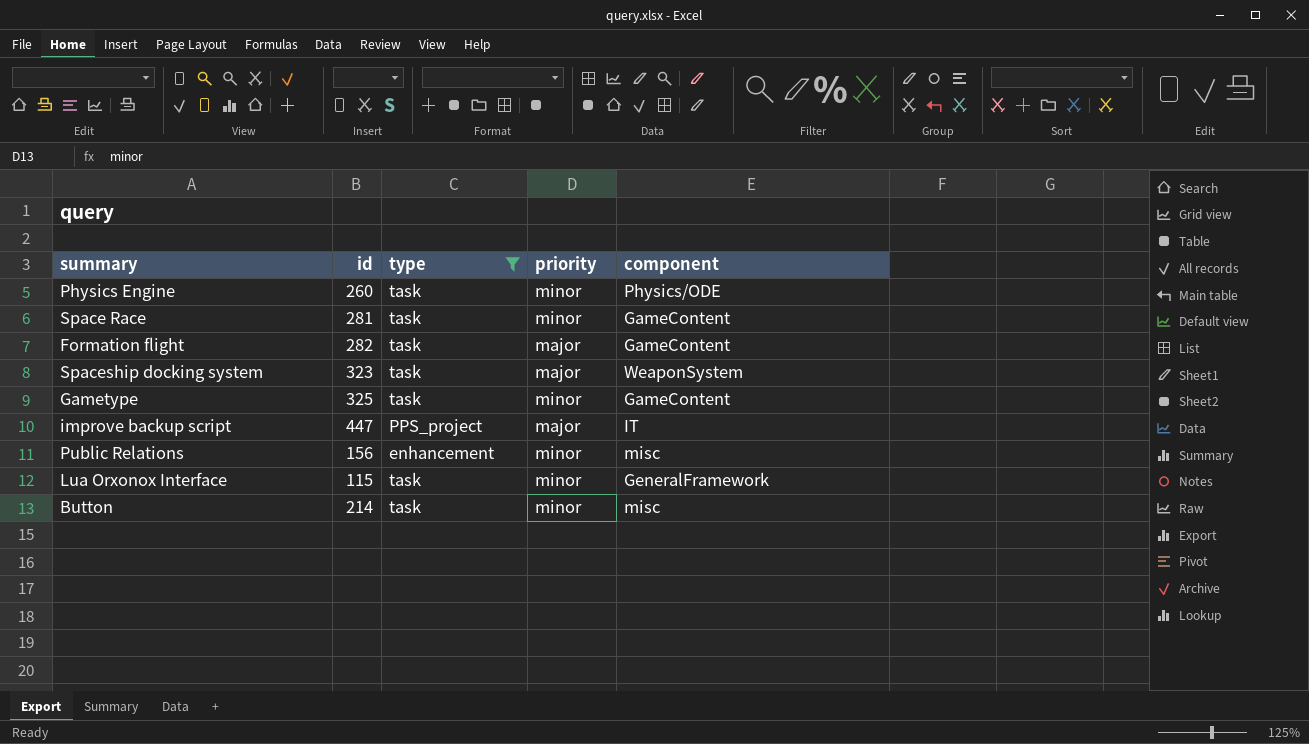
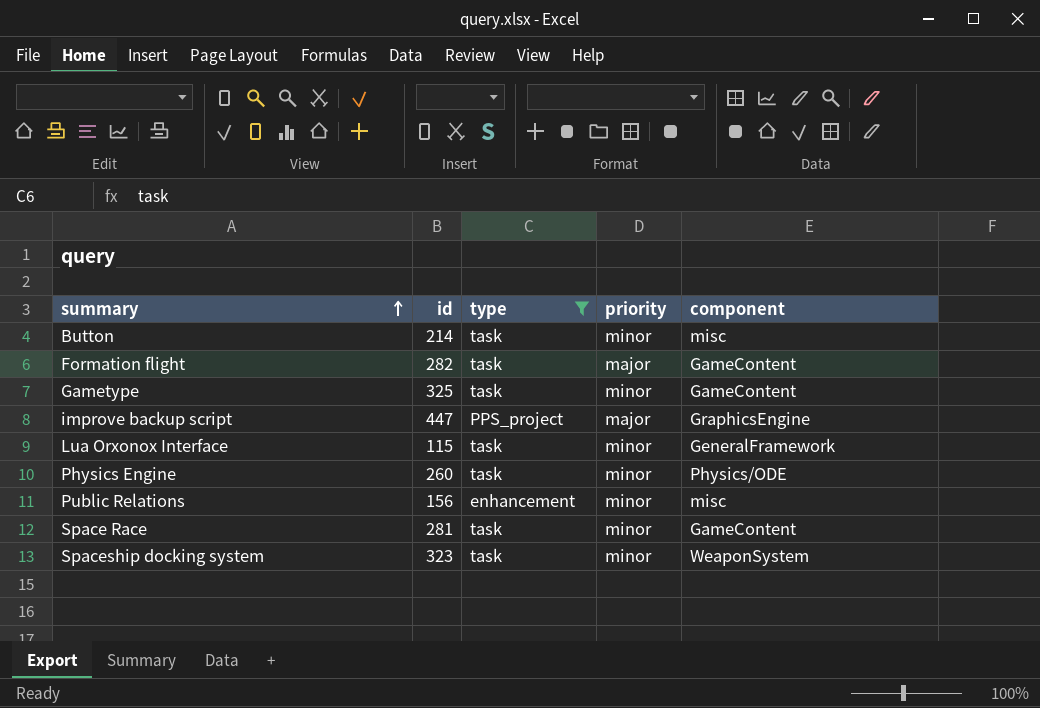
row order: none -> summary ascending
improve backup script | component: IT -> GraphicsEngine
Spaceship docking system | priority: major -> minor

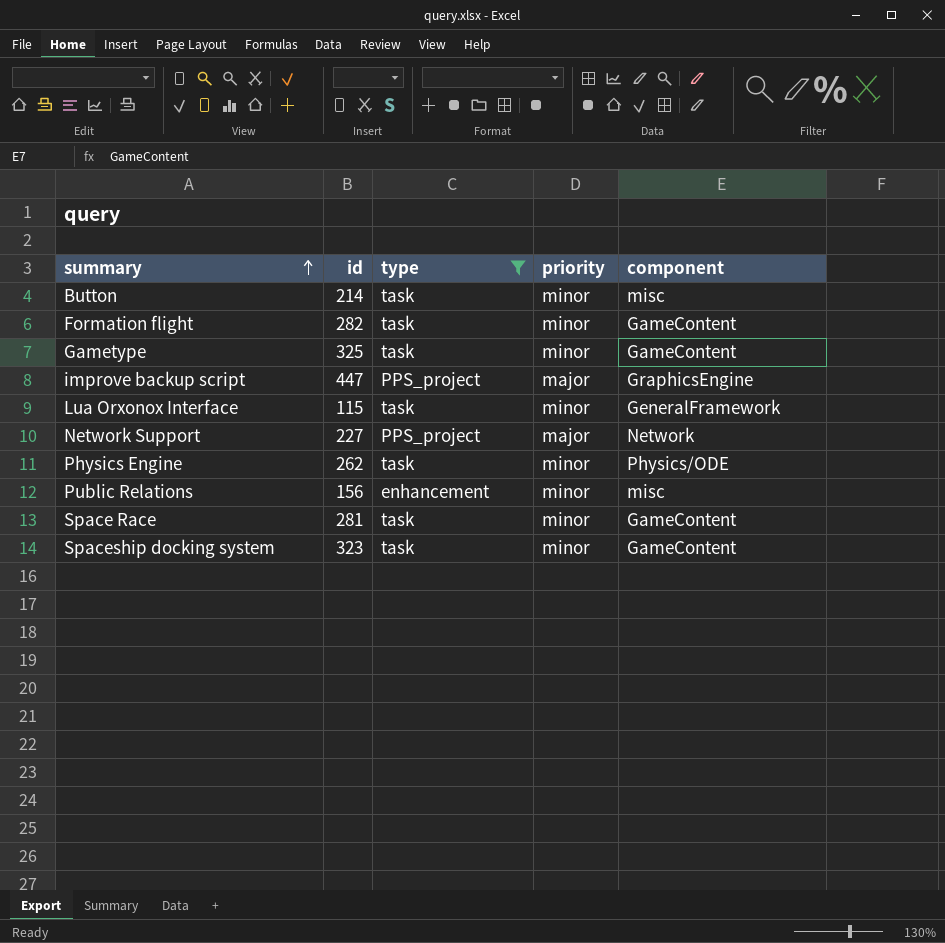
Formation flight | priority: major -> minor
row Network Support: none -> 227 | PPS_project | major | Network
Physics Engine | id: 260 -> 262
Spaceship docking system | component: WeaponSystem -> GameContent

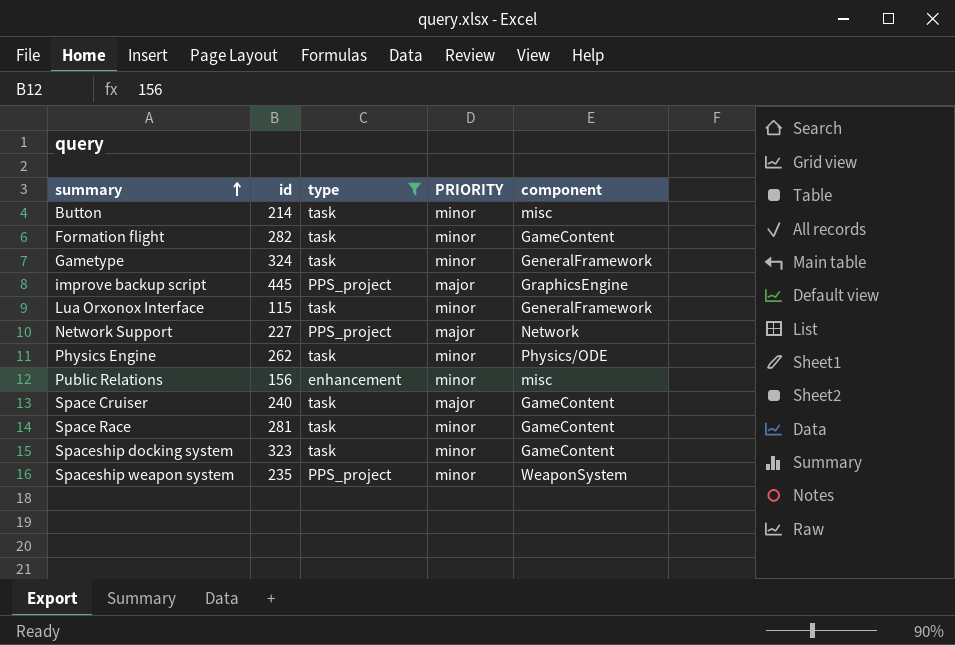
column name: priority -> PRIORITY
Gametype | id: 325 -> 324
Gametype | component: GameContent -> GeneralFramework
improve backup script | id: 447 -> 445
row Space Cruiser: none -> 240 | task | major | GameContent
row Spaceship weapon system: none -> 235 | PPS_project | minor | WeaponSystem

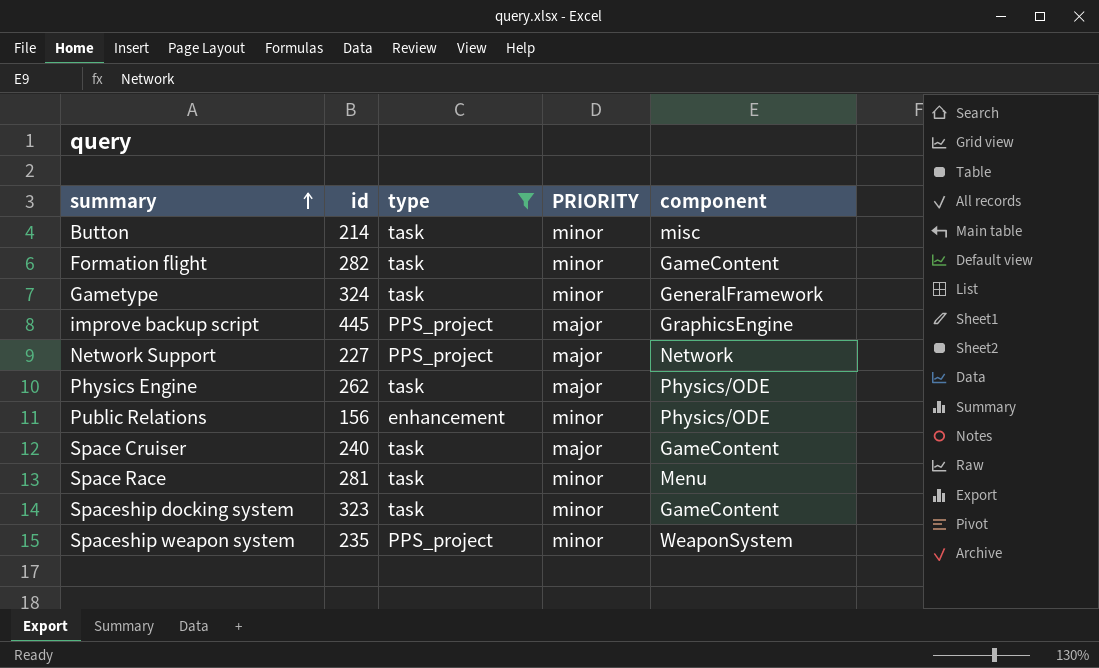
row Lua Orxonox Interface: 115 | task | minor | GeneralFramework -> none
Physics Engine | PRIORITY: minor -> major
Public Relations | component: misc -> Physics/ODE
Space Race | component: GameContent -> Menu

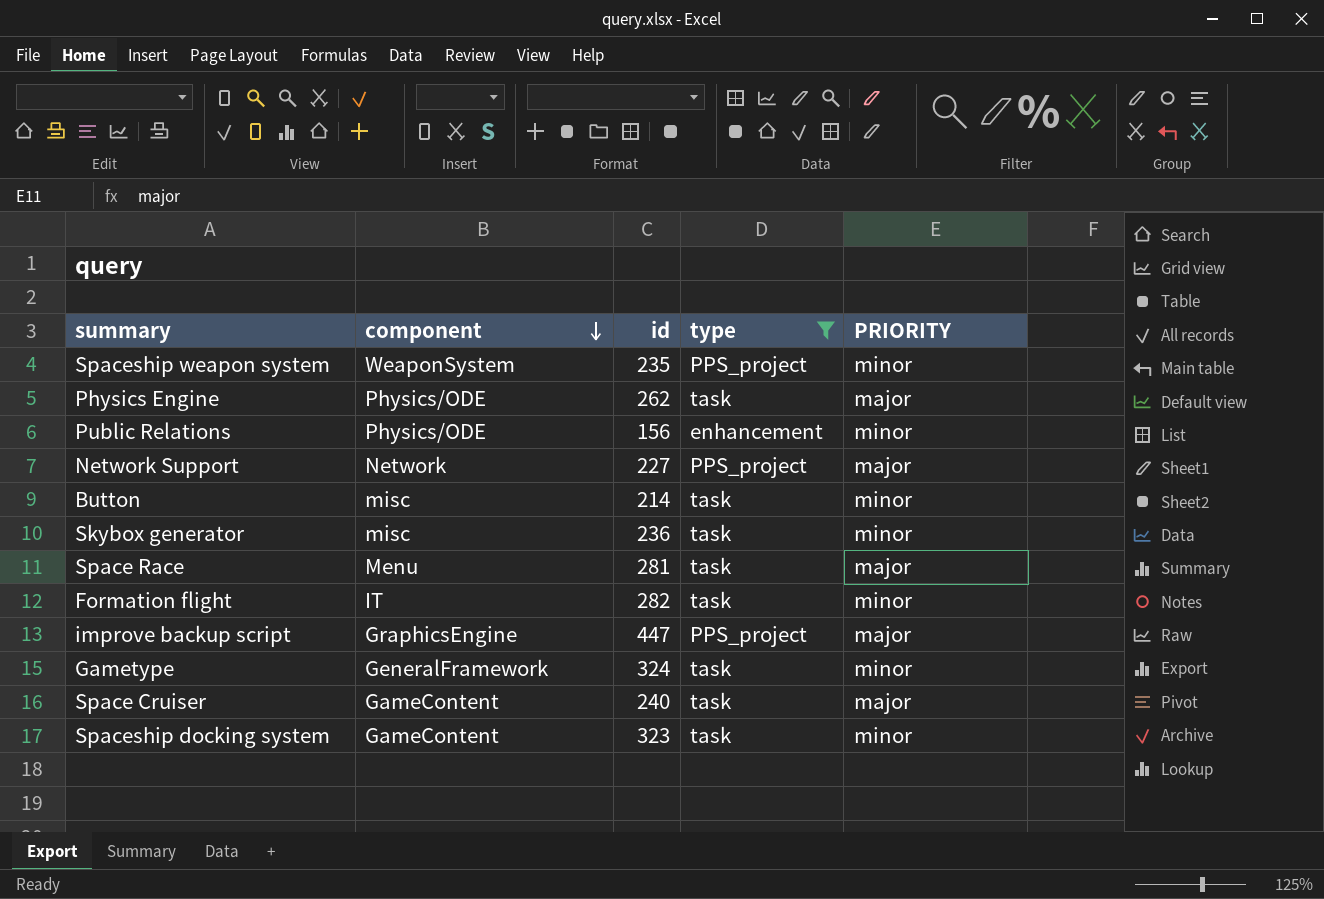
row order: summary ascending -> component descending
column component | position: 5 -> 2
row Skybox generator: none -> misc | 236 | task | minor
Space Race | PRIORITY: minor -> major
Formation flight | component: GameContent -> IT
improve backup script | id: 445 -> 447

